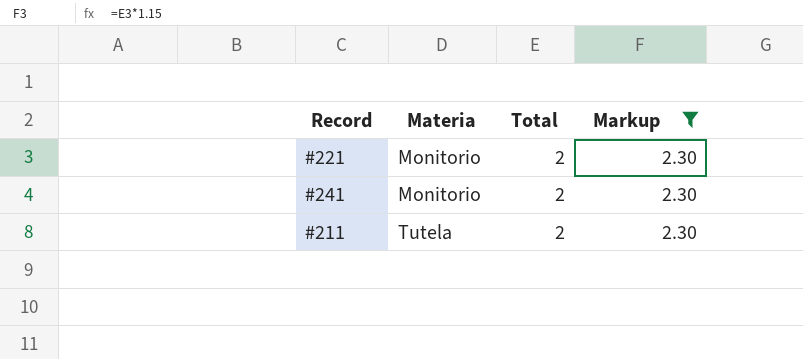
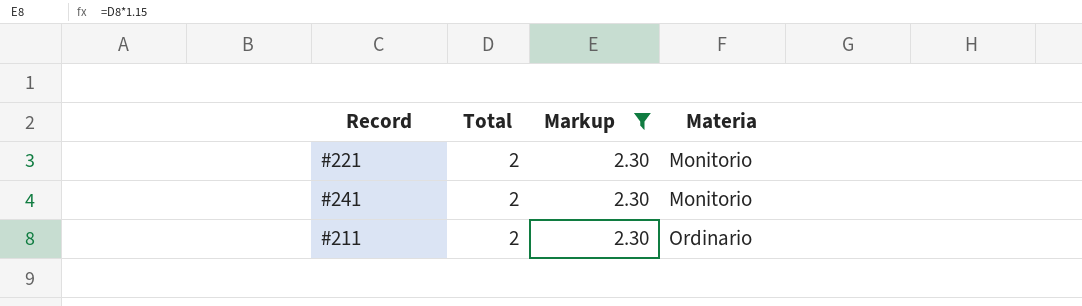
column Materia | position: 2 -> 4
#211 | Materia: Tutela -> Ordinario

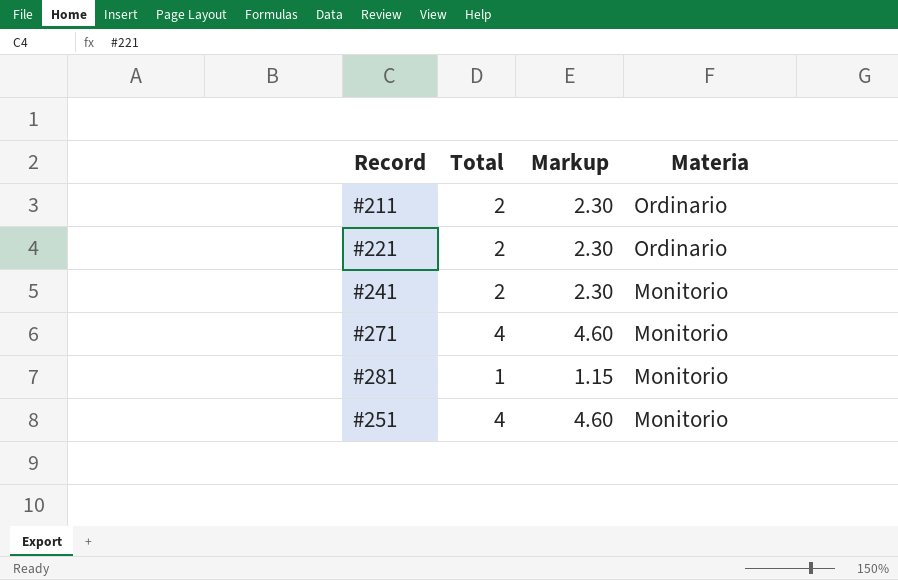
filter: Markup = 2.30 -> none
row order: Materia ascending -> Materia descending
#221 | Materia: Monitorio -> Ordinario

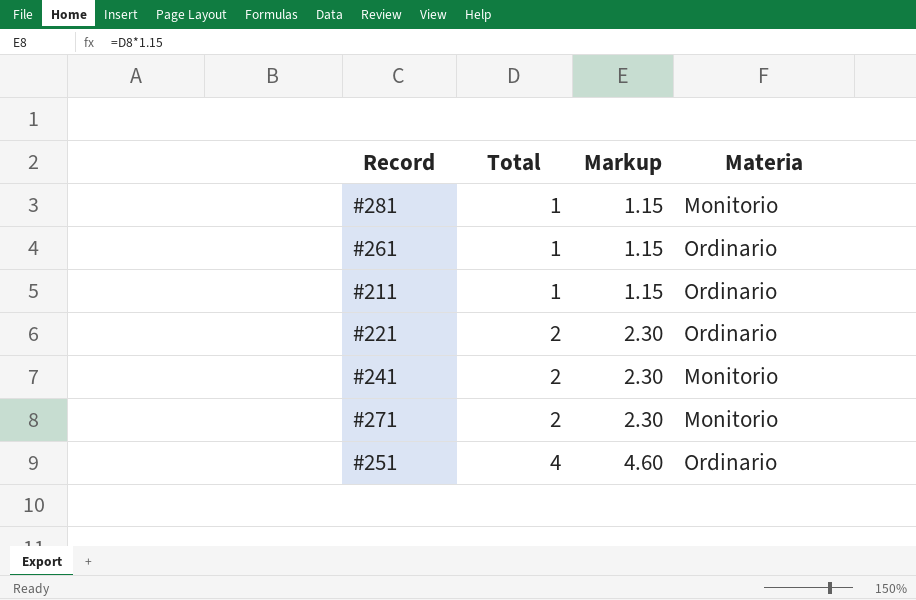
row order: Materia descending -> Total ascending
row #261: none -> 1 | 1.15 | Ordinario
#211 | Total: 2 -> 1
#211 | Markup: 2.30 -> 1.15
#271 | Total: 4 -> 2
#271 | Markup: 4.60 -> 2.30
#251 | Materia: Monitorio -> Ordinario

